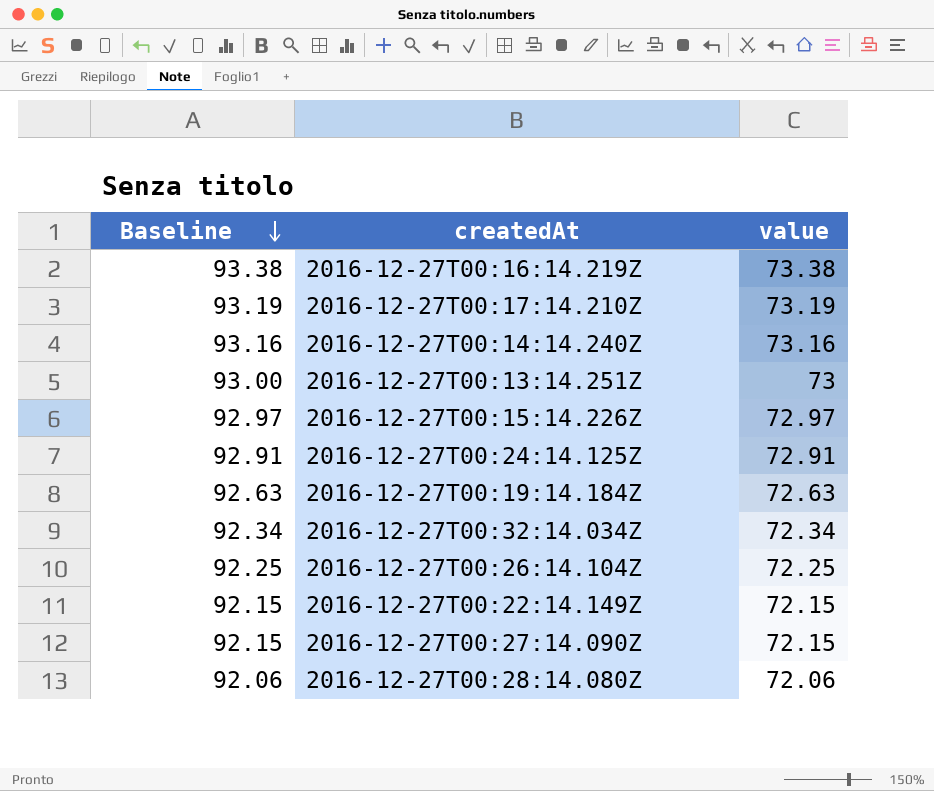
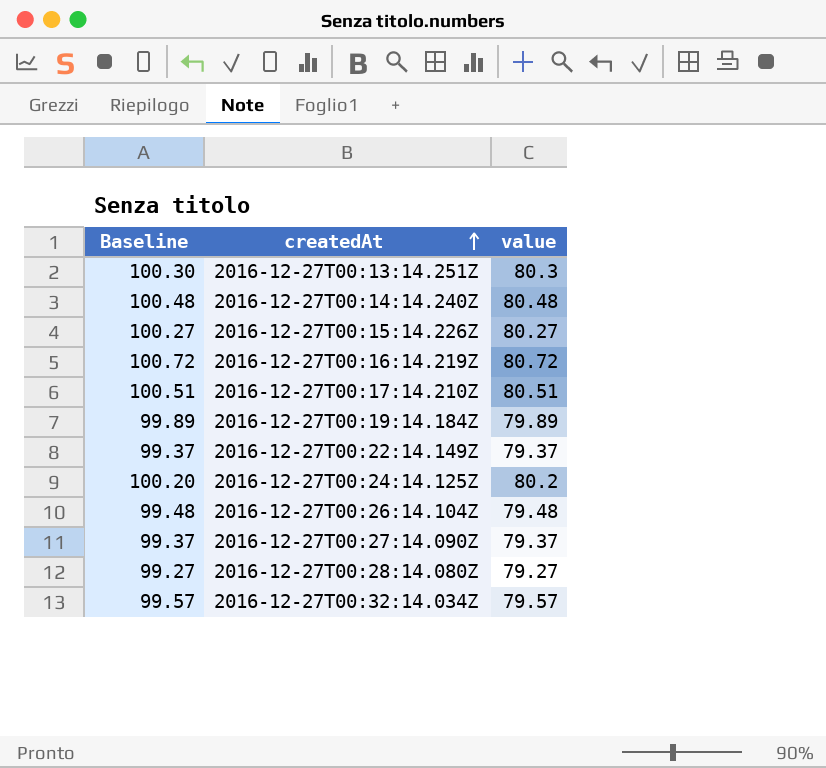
row order: Baseline descending -> createdAt ascending
2016-12-27T00:13:14.251Z | Baseline: 93.00 -> 100.30
2016-12-27T00:13:14.251Z | value: 73 -> 80.3
2016-12-27T00:14:14.240Z | Baseline: 93.16 -> 100.48
2016-12-27T00:14:14.240Z | value: 73.16 -> 80.48
2016-12-27T00:15:14.226Z | Baseline: 92.97 -> 100.27
2016-12-27T00:15:14.226Z | value: 72.97 -> 80.27
2016-12-27T00:16:14.219Z | Baseline: 93.38 -> 100.72
2016-12-27T00:16:14.219Z | value: 73.38 -> 80.72
2016-12-27T00:17:14.210Z | Baseline: 93.19 -> 100.51
2016-12-27T00:17:14.210Z | value: 73.19 -> 80.51
2016-12-27T00:19:14.184Z | Baseline: 92.63 -> 99.89
2016-12-27T00:19:14.184Z | value: 72.63 -> 79.89
2016-12-27T00:22:14.149Z | Baseline: 92.15 -> 99.37
2016-12-27T00:22:14.149Z | value: 72.15 -> 79.37
2016-12-27T00:24:14.125Z | Baseline: 92.91 -> 100.20
2016-12-27T00:24:14.125Z | value: 72.91 -> 80.2
2016-12-27T00:26:14.104Z | Baseline: 92.25 -> 99.48
2016-12-27T00:26:14.104Z | value: 72.25 -> 79.48
2016-12-27T00:27:14.090Z | Baseline: 92.15 -> 99.37
2016-12-27T00:27:14.090Z | value: 72.15 -> 79.37
2016-12-27T00:28:14.080Z | Baseline: 92.06 -> 99.27
2016-12-27T00:28:14.080Z | value: 72.06 -> 79.27
2016-12-27T00:32:14.034Z | Baseline: 92.34 -> 99.57
2016-12-27T00:32:14.034Z | value: 72.34 -> 79.57

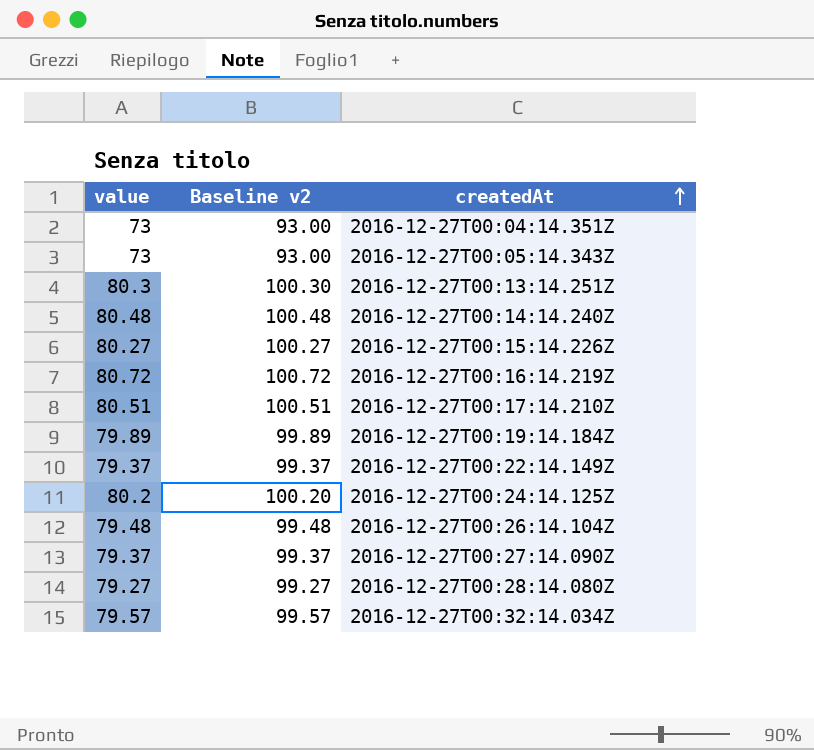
column value | position: 3 -> 1
column name: Baseline -> Baseline v2
row 2016-12-27T00:04:14.351Z: none -> 73 | 93.00
row 2016-12-27T00:05:14.343Z: none -> 73 | 93.00

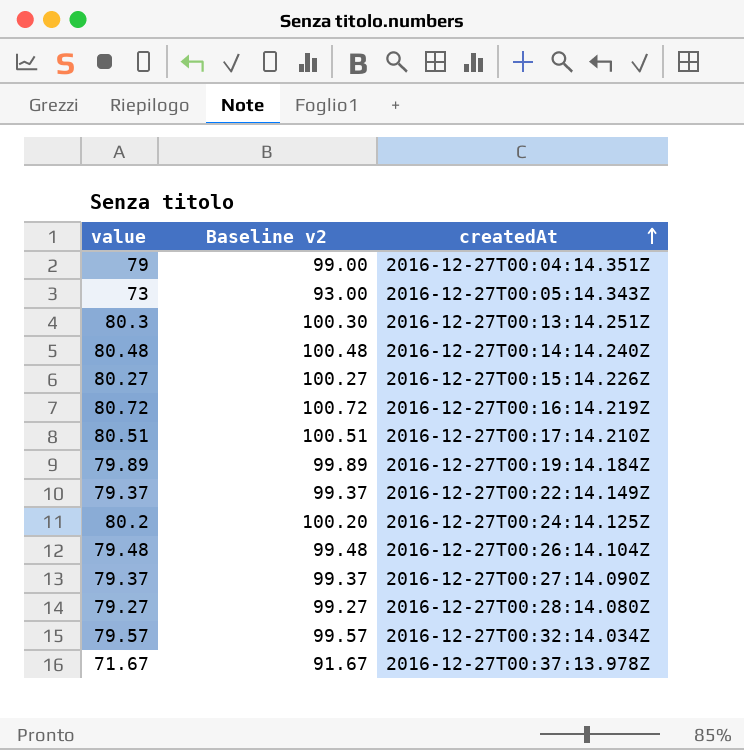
2016-12-27T00:04:14.351Z | value: 73 -> 79
2016-12-27T00:04:14.351Z | Baseline v2: 93.00 -> 99.00
row 2016-12-27T00:37:13.978Z: none -> 71.67 | 91.67

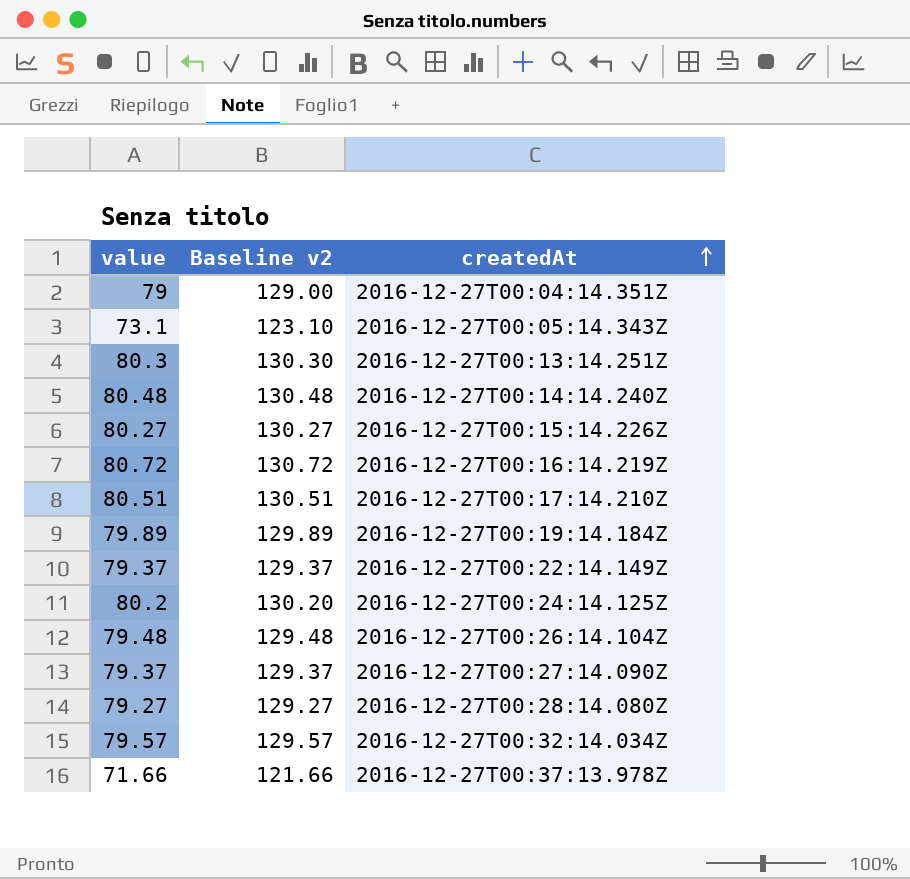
column Baseline v2 | formula: [value] + 20 -> [value] + 50
2016-12-27T00:05:14.343Z | value: 73 -> 73.1
2016-12-27T00:37:13.978Z | value: 71.67 -> 71.66

